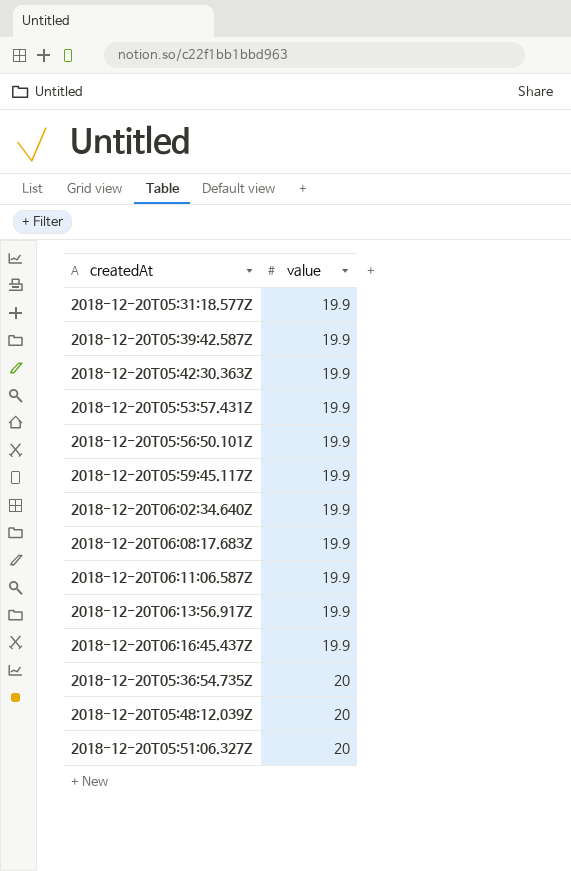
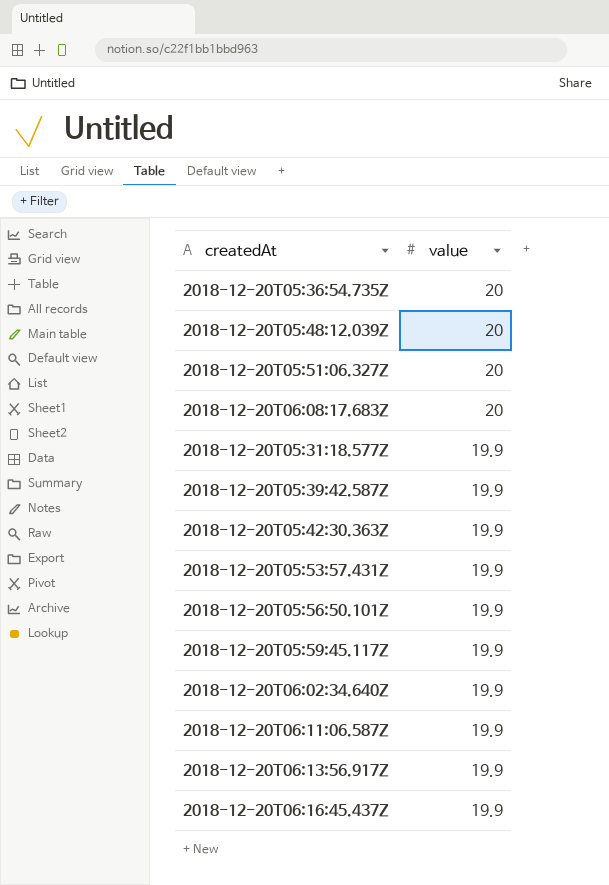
row order: value ascending -> value descending
2018-12-20T06:08:17.683Z | value: 19.9 -> 20

